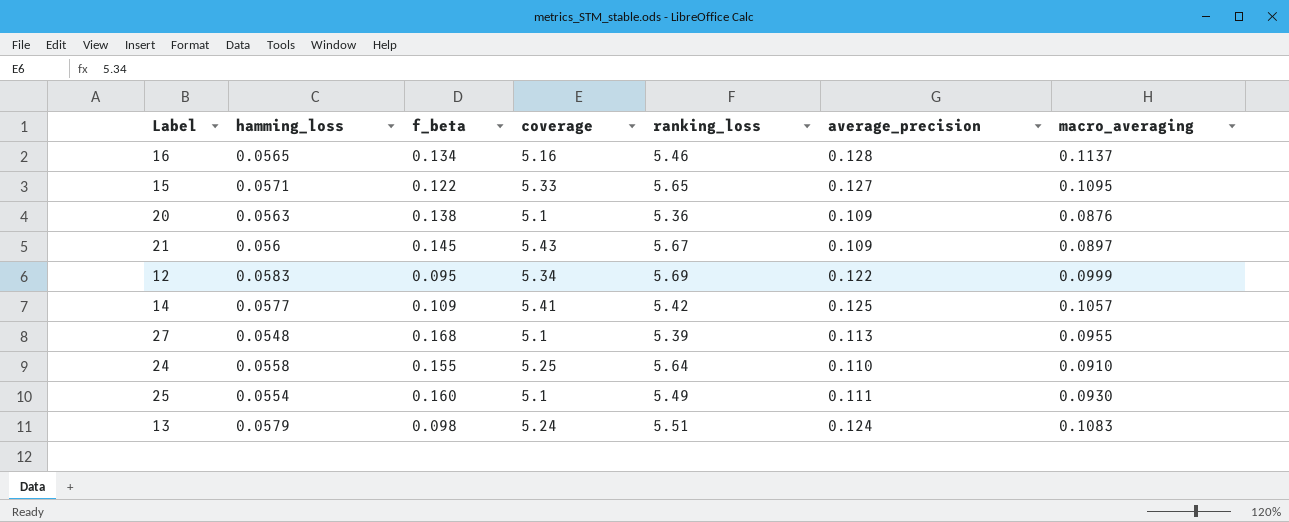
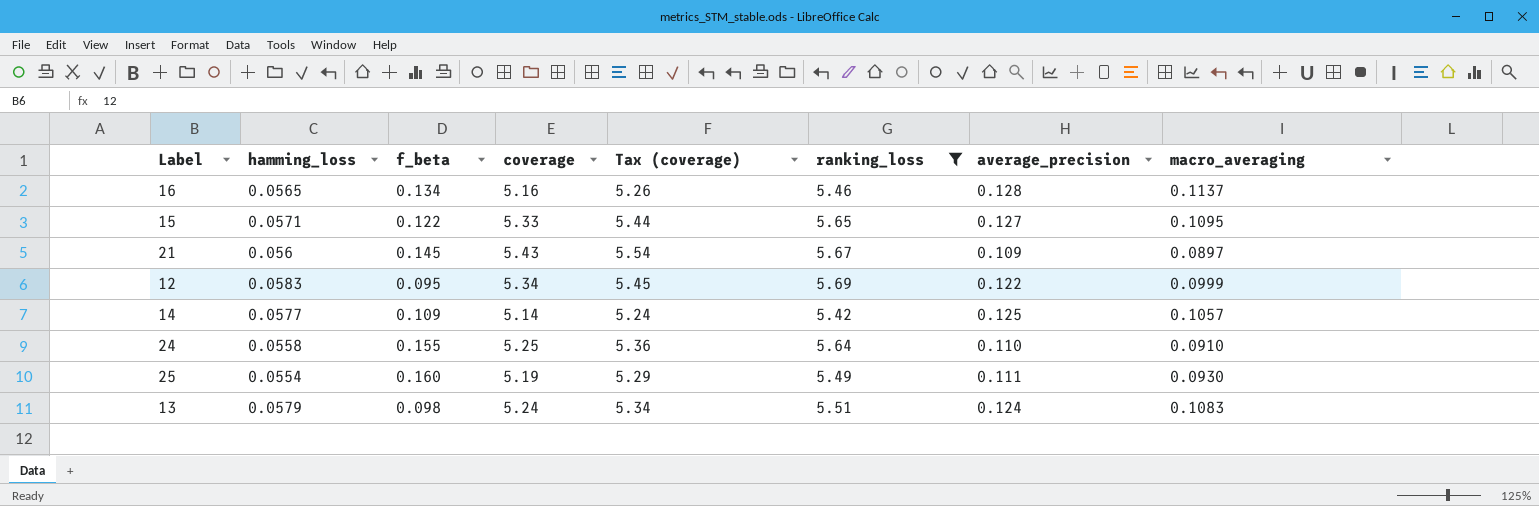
filter: none -> ranking_loss >= 5.42
column Tax (coverage) | formula: none -> [coverage] * 1.02
14 | coverage: 5.41 -> 5.14
25 | coverage: 5.1 -> 5.19

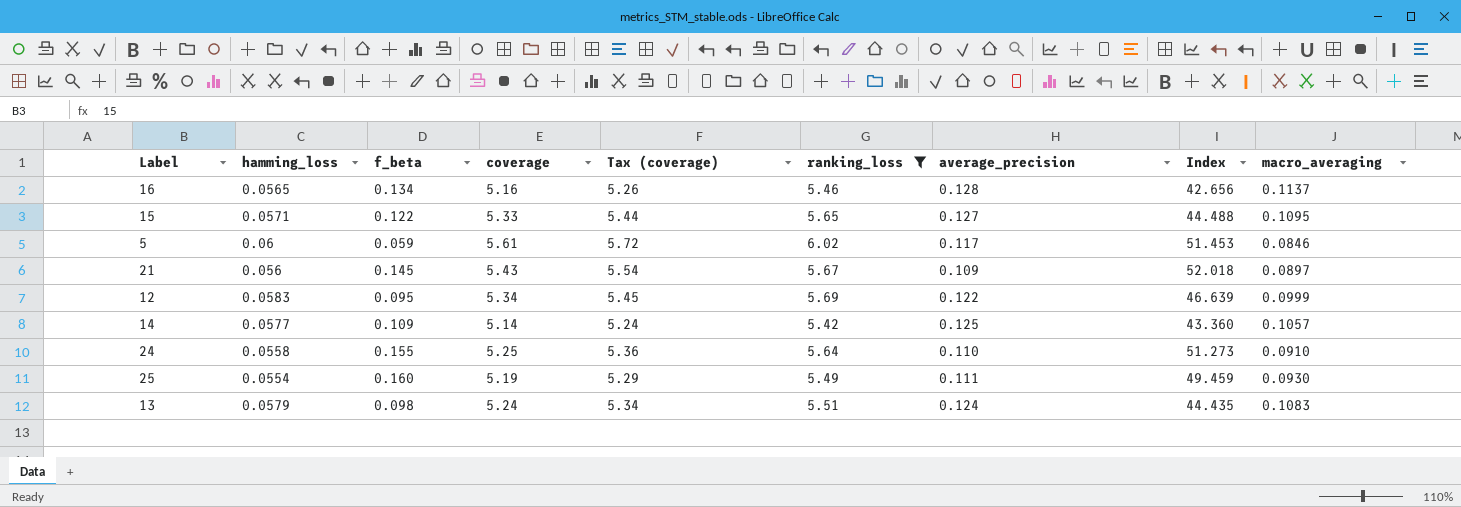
column Index | formula: none -> [ranking_loss] / [average_precision]
row 5: none -> 0.06 | 0.059 | 5.61 | 5.72 | 6.02 | 0.117 | 51.453 | 0.0846

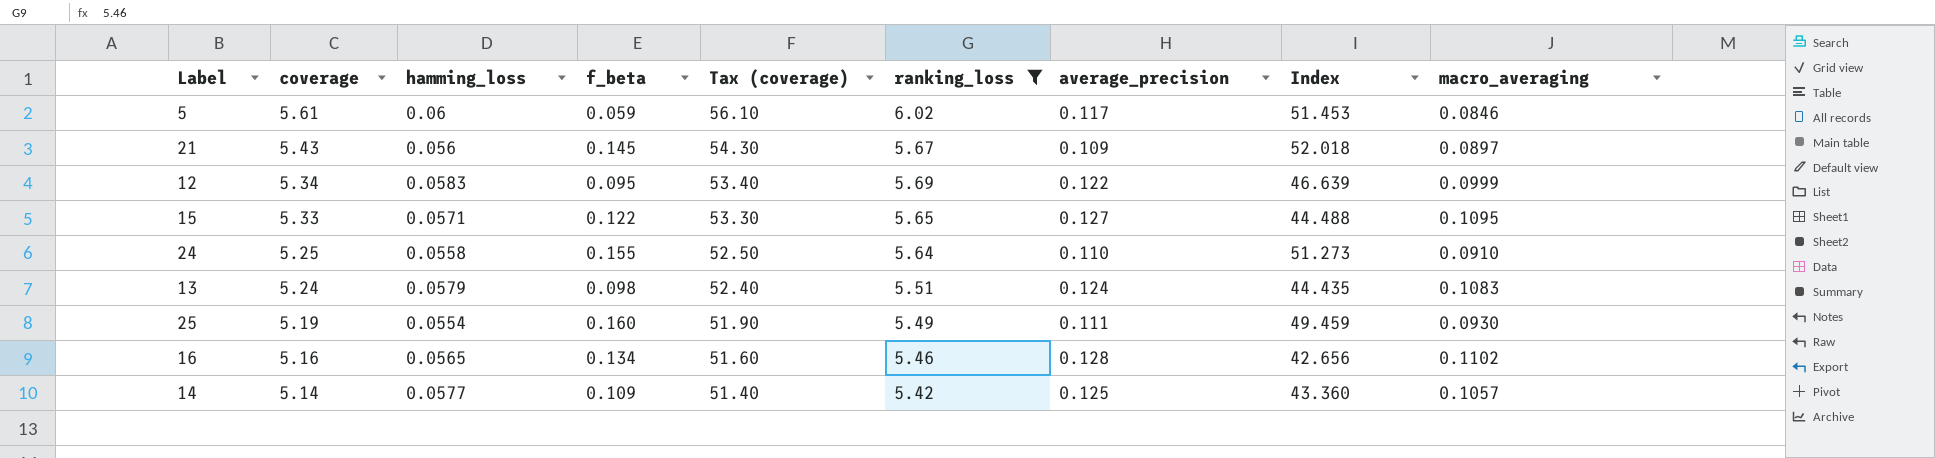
row order: none -> coverage descending
column coverage | position: 4 -> 2
column Tax (coverage) | formula: [coverage] * 1.02 -> [coverage] * 10
16 | macro_averaging: 0.1137 -> 0.1102

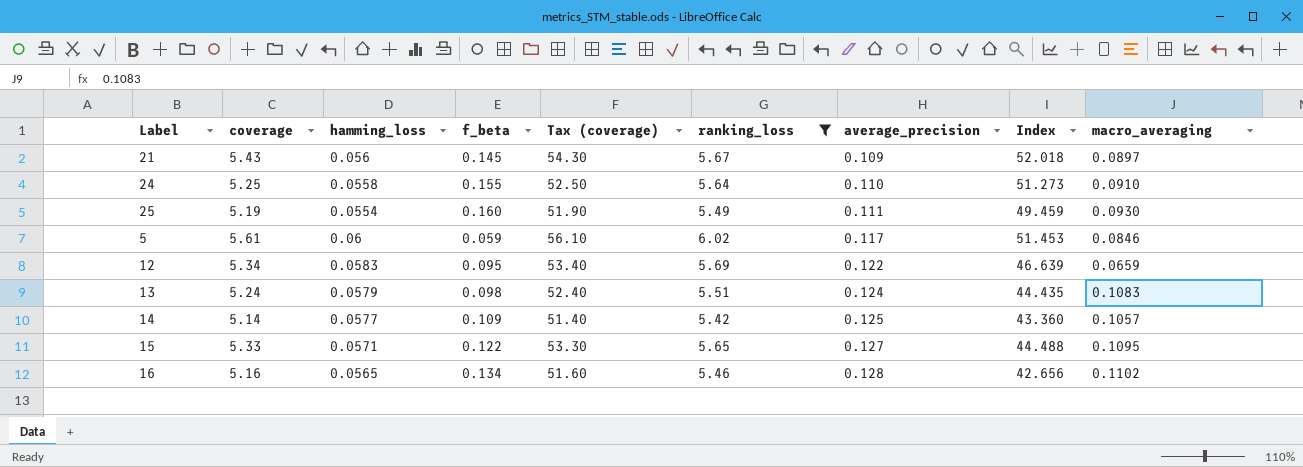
row order: coverage descending -> average_precision ascending
12 | macro_averaging: 0.0999 -> 0.0659

